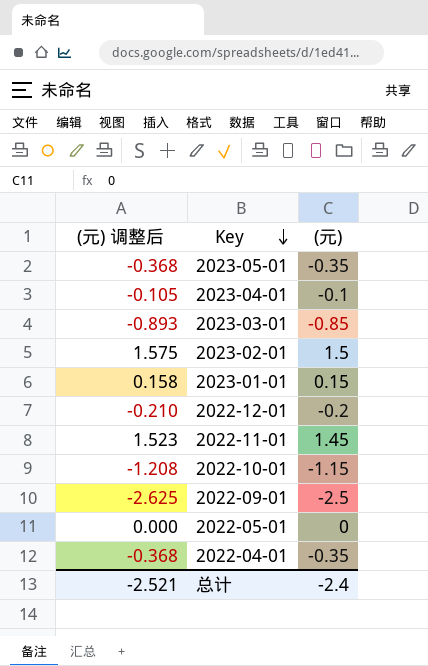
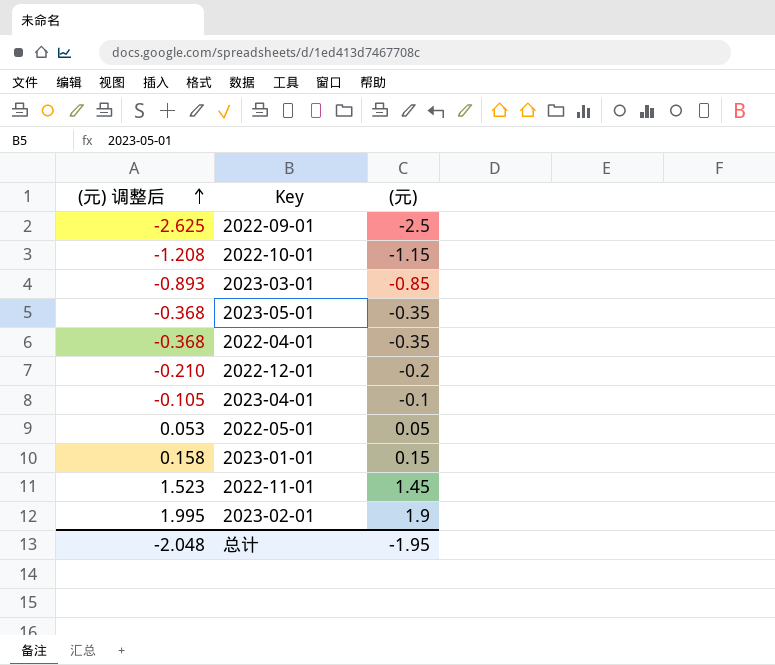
row order: Key descending -> (元) 调整后 ascending
2022-05-01 | (元) 调整后: 0.000 -> 0.053
2022-05-01 | (元): 0 -> 0.05
2023-02-01 | (元) 调整后: 1.575 -> 1.995
2023-02-01 | (元): 1.5 -> 1.9
总计 | (元) 调整后: -2.521 -> -2.048
总计 | (元): -2.4 -> -1.95

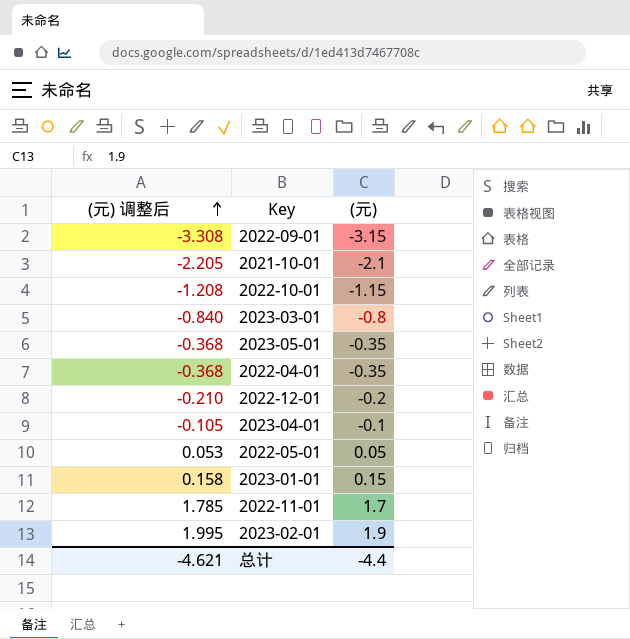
2022-09-01 | (元) 调整后: -2.625 -> -3.308
2022-09-01 | (元): -2.5 -> -3.15
row 2021-10-01: none -> -2.205 | -2.1
2023-03-01 | (元) 调整后: -0.893 -> -0.840
2023-03-01 | (元): -0.85 -> -0.8
2022-11-01 | (元) 调整后: 1.523 -> 1.785
2022-11-01 | (元): 1.45 -> 1.7
总计 | (元) 调整后: -2.048 -> -4.621
总计 | (元): -1.95 -> -4.4

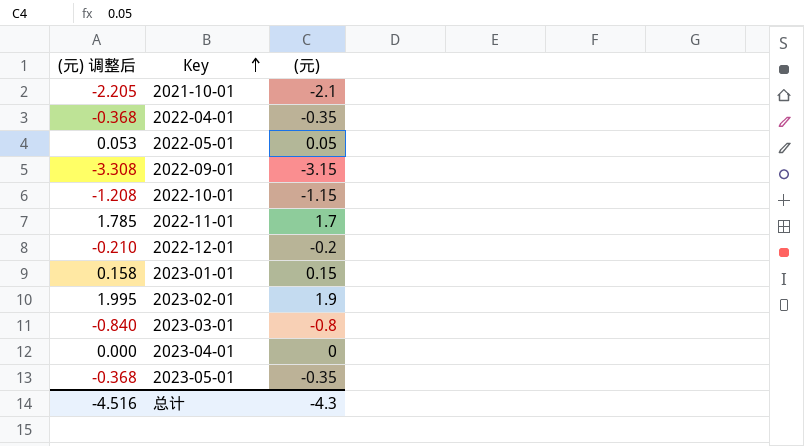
row order: (元) 调整后 ascending -> Key ascending
2023-04-01 | (元) 调整后: -0.105 -> 0.000
2023-04-01 | (元): -0.1 -> 0
总计 | (元) 调整后: -4.621 -> -4.516
总计 | (元): -4.4 -> -4.3

